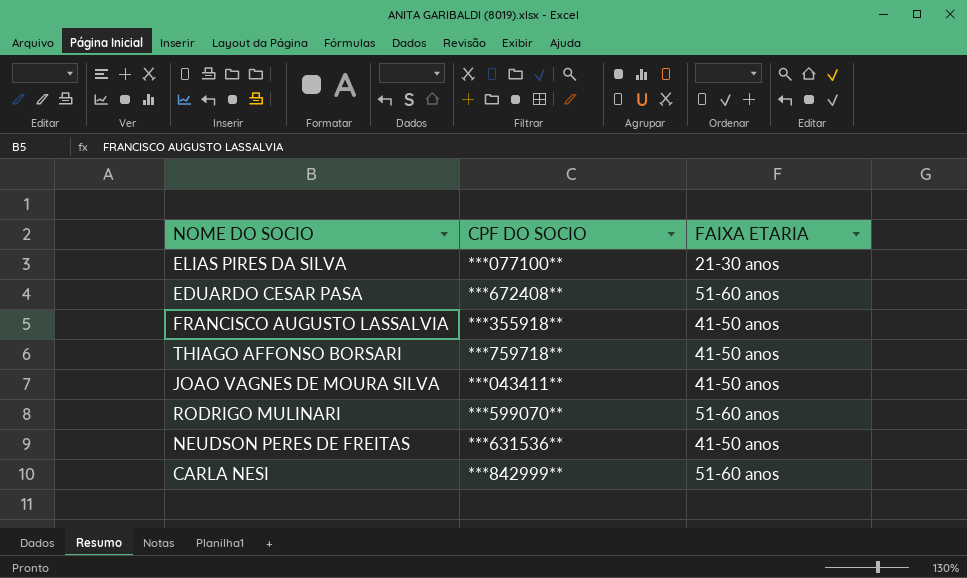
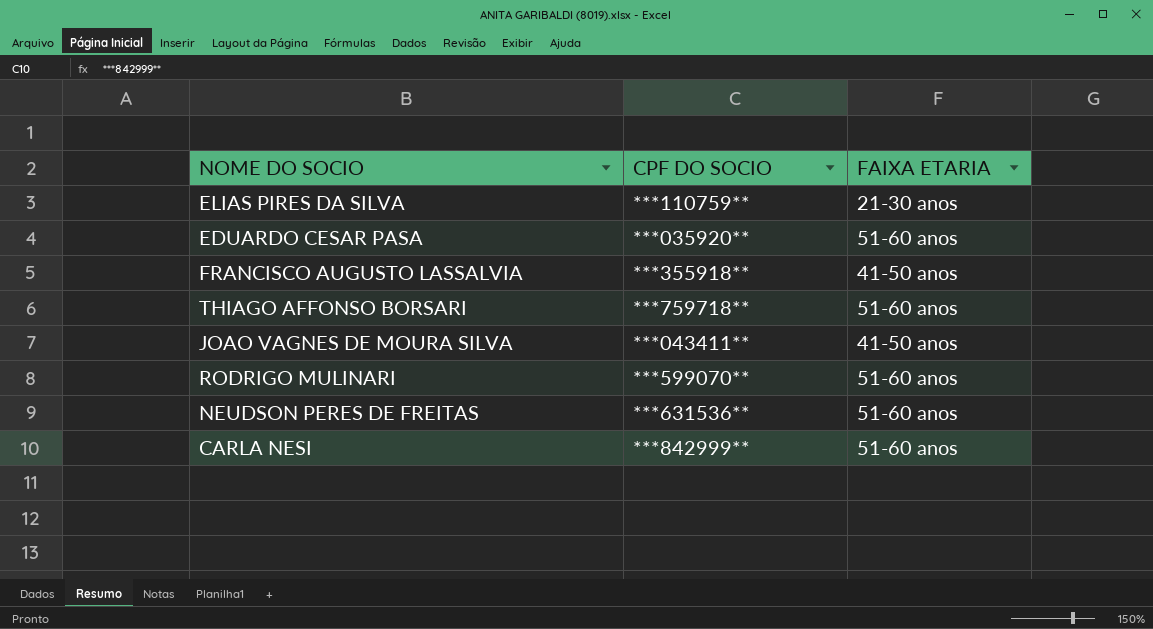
ELIAS PIRES DA SILVA | CPF DO SOCIO: ***077100** -> ***110759**
EDUARDO CESAR PASA | CPF DO SOCIO: ***672408** -> ***035920**
THIAGO AFFONSO BORSARI | FAIXA ETARIA: 41-50 anos -> 51-60 anos
NEUDSON PERES DE FREITAS | FAIXA ETARIA: 41-50 anos -> 51-60 anos

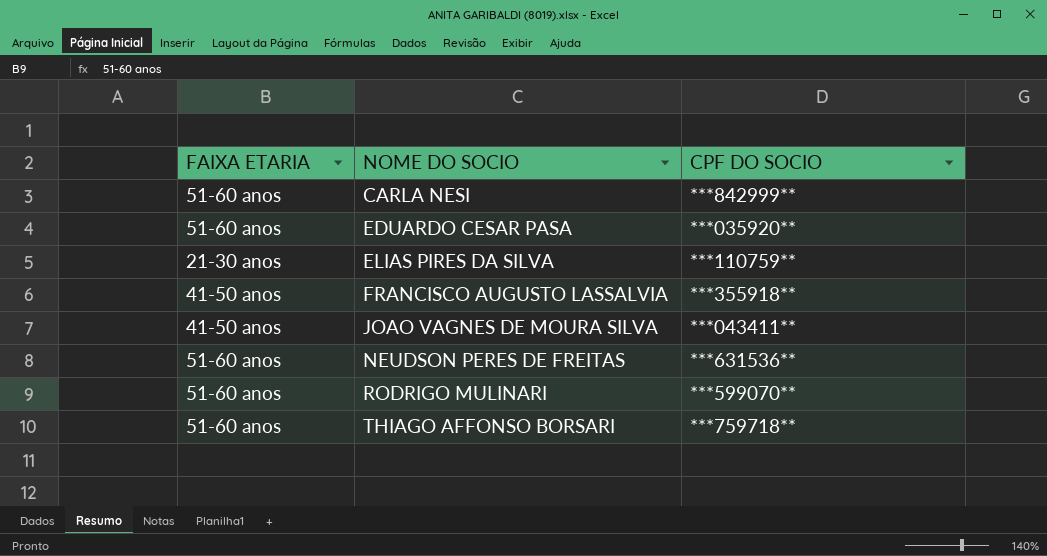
row order: none -> NOME DO SOCIO ascending
column FAIXA ETARIA | position: 3 -> 1

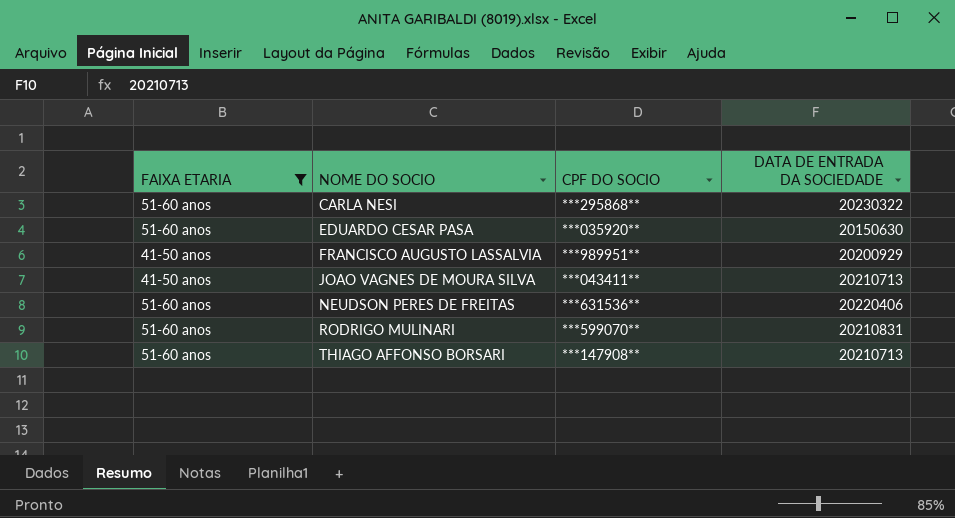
filter: none -> FAIXA ETARIA != 21-30 anos
column DATA DE ENTRADA DA SOCIEDADE | position: none -> 4
CARLA NESI | CPF DO SOCIO: ***842999** -> ***295868**
FRANCISCO AUGUSTO LASSALVIA | CPF DO SOCIO: ***355918** -> ***989951**
THIAGO AFFONSO BORSARI | CPF DO SOCIO: ***759718** -> ***147908**

